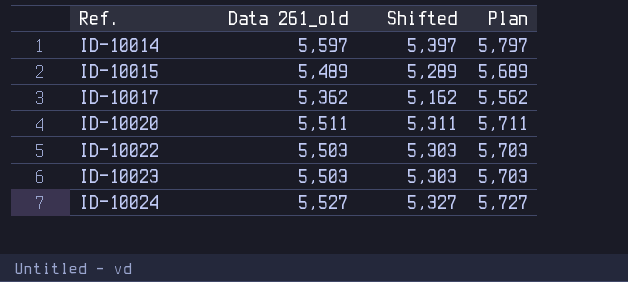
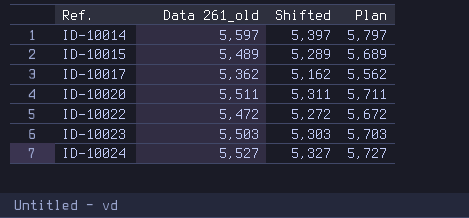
ID-10022 | Data 261_old: 5,503 -> 5,472
ID-10022 | Shifted: 5,303 -> 5,272
ID-10022 | Plan: 5,703 -> 5,672

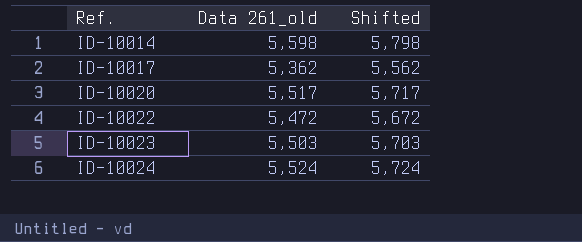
column Plan | formula: [Data 261_old] + 200 -> none
column Shifted | formula: [Data 261_old] - 200 -> [Data 261_old] + 200
row ID-10015: 5,489 | 5,289 | 5,689 -> none
ID-10014 | Data 261_old: 5,597 -> 5,598
ID-10020 | Data 261_old: 5,511 -> 5,517
ID-10024 | Data 261_old: 5,527 -> 5,524

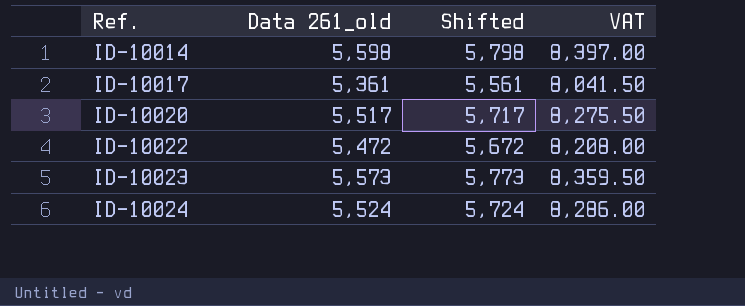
column VAT | formula: none -> [Data 261_old] * 1.5
ID-10017 | Data 261_old: 5,362 -> 5,361
ID-10017 | Shifted: 5,562 -> 5,561
ID-10023 | Data 261_old: 5,503 -> 5,573
ID-10023 | Shifted: 5,703 -> 5,773

